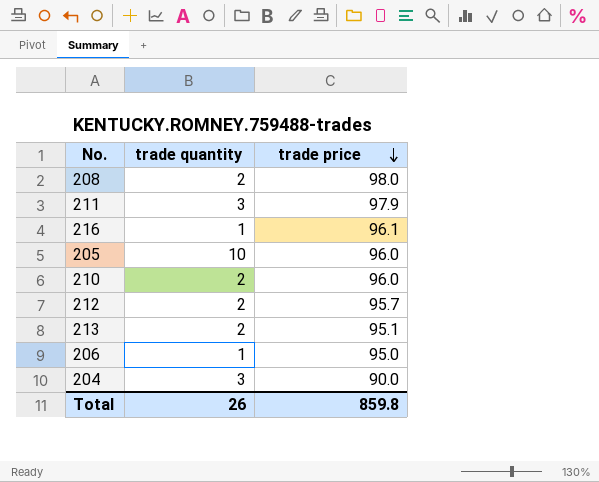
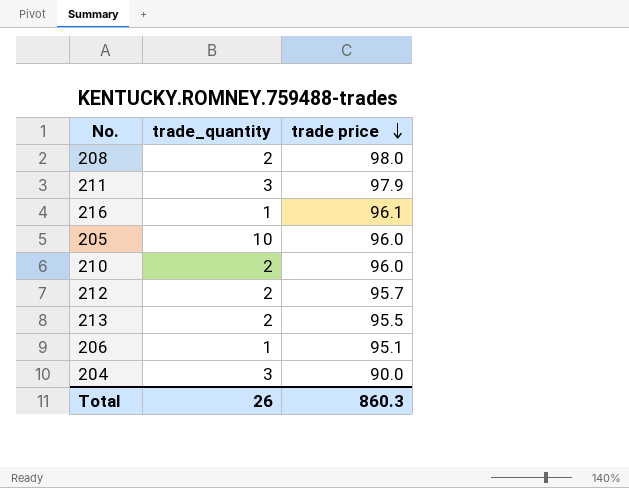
column name: trade quantity -> trade_quantity
213 | trade price: 95.1 -> 95.5
206 | trade price: 95.0 -> 95.1
Total | trade price: 859.8 -> 860.3

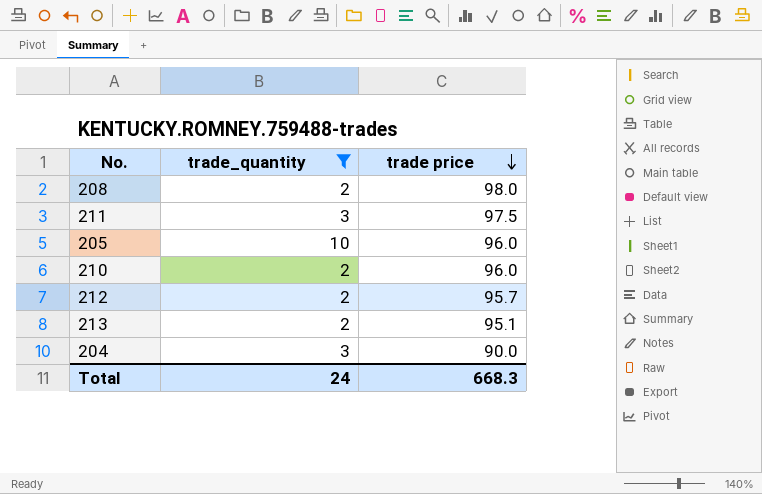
filter: none -> trade_quantity != 1
211 | trade price: 97.9 -> 97.5
213 | trade price: 95.5 -> 95.1
Total | trade_quantity: 26 -> 24
Total | trade price: 860.3 -> 668.3

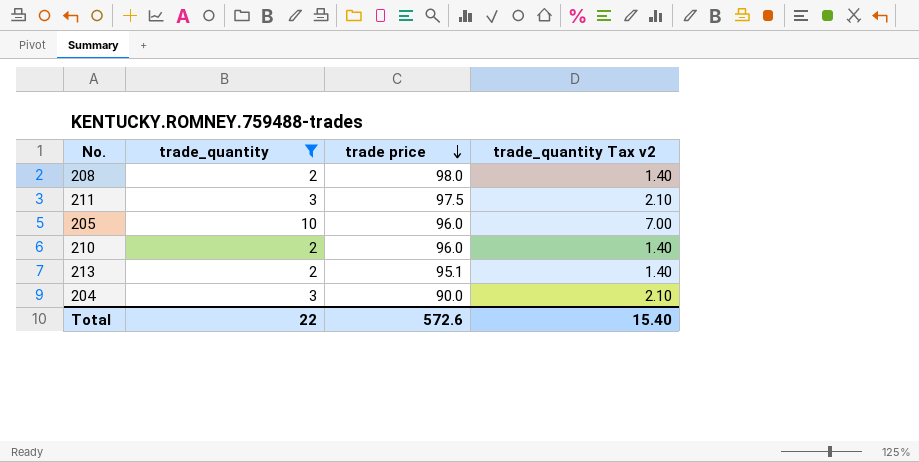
column trade_quantity Tax v2 | formula: none -> [trade_quantity] * 0.7
row 212: 2 | 95.7 -> none
Total | trade_quantity: 24 -> 22
Total | trade price: 668.3 -> 572.6

